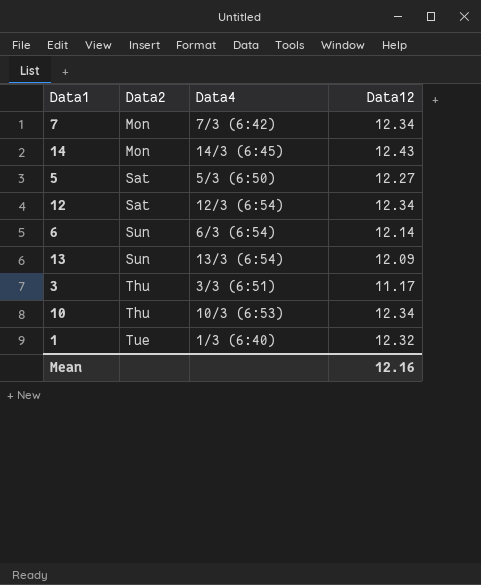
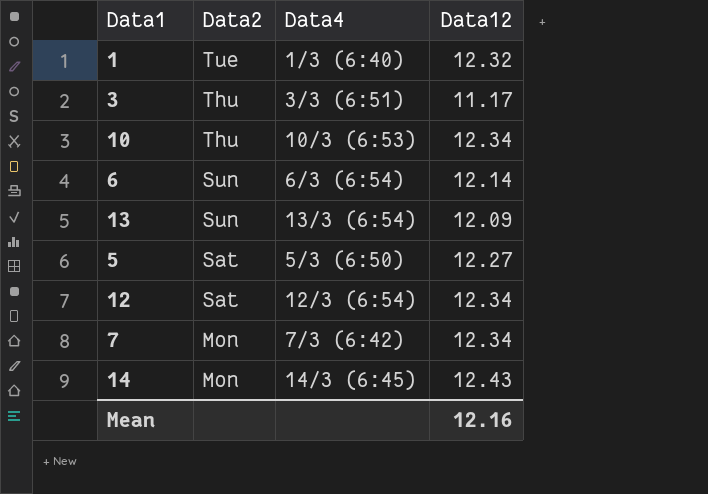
row order: Data2 ascending -> Data2 descending

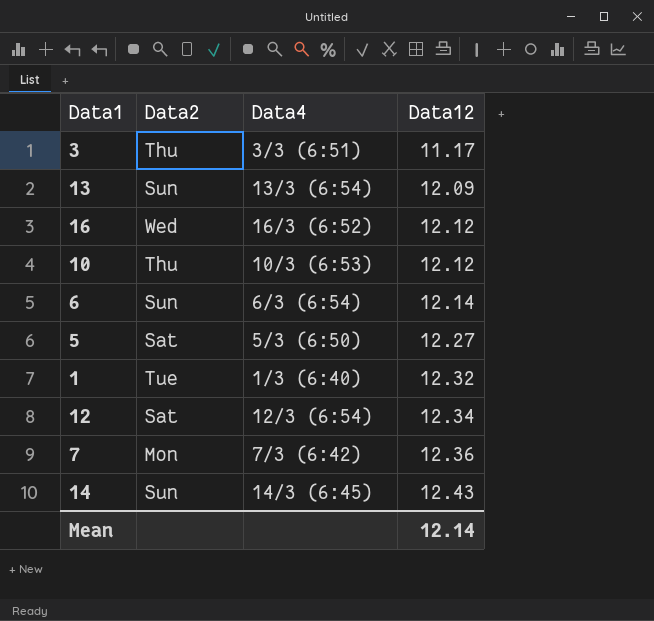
row order: Data2 descending -> Data12 ascending
row 16: none -> Wed | 16/3 (6:52) | 12.12
10 | Data12: 12.34 -> 12.12
7 | Data12: 12.34 -> 12.36
14 | Data2: Mon -> Sun
Mean | Data12: 12.16 -> 12.14

